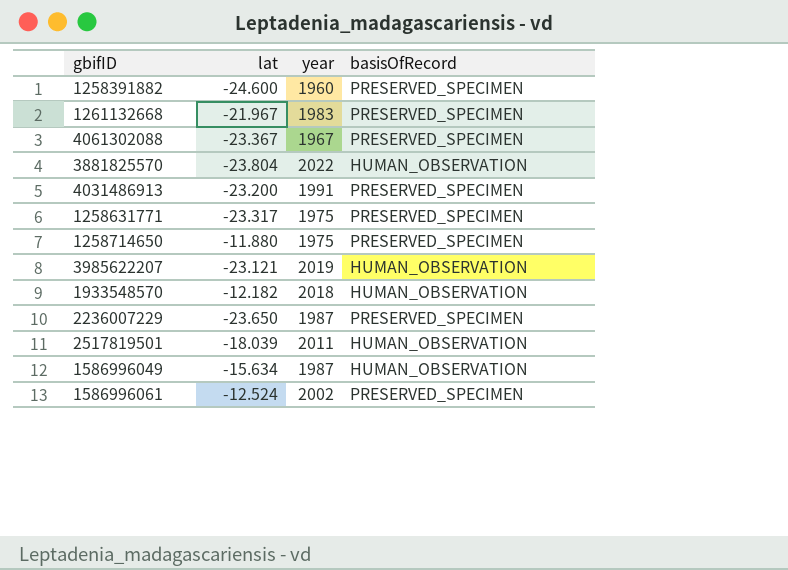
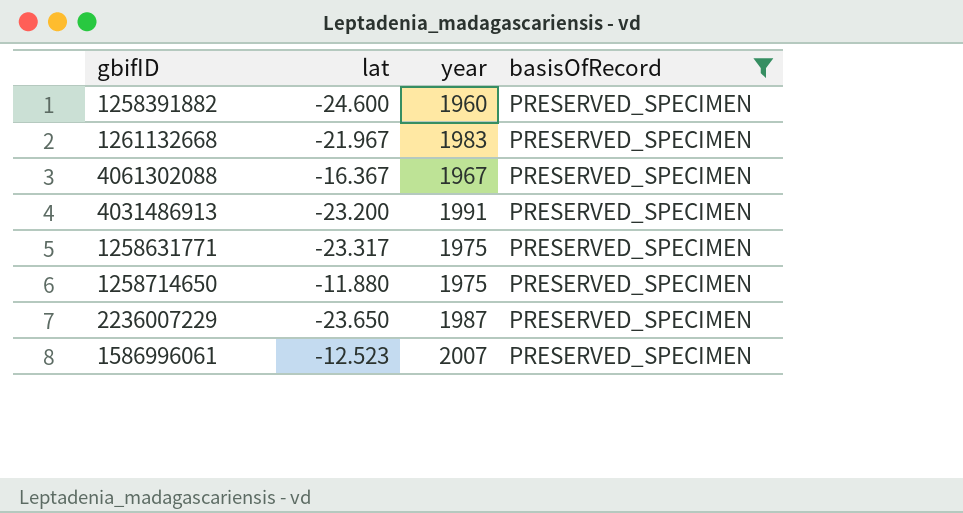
filter: none -> basisOfRecord = PRESERVED_SPECIMEN
4061302088 | lat: -23.367 -> -16.367
1586996061 | lat: -12.524 -> -12.523
1586996061 | year: 2002 -> 2007

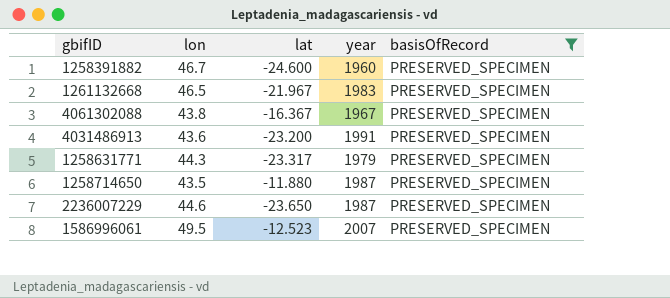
column lon | position: none -> 2
1258631771 | year: 1975 -> 1979
1258714650 | year: 1975 -> 1987

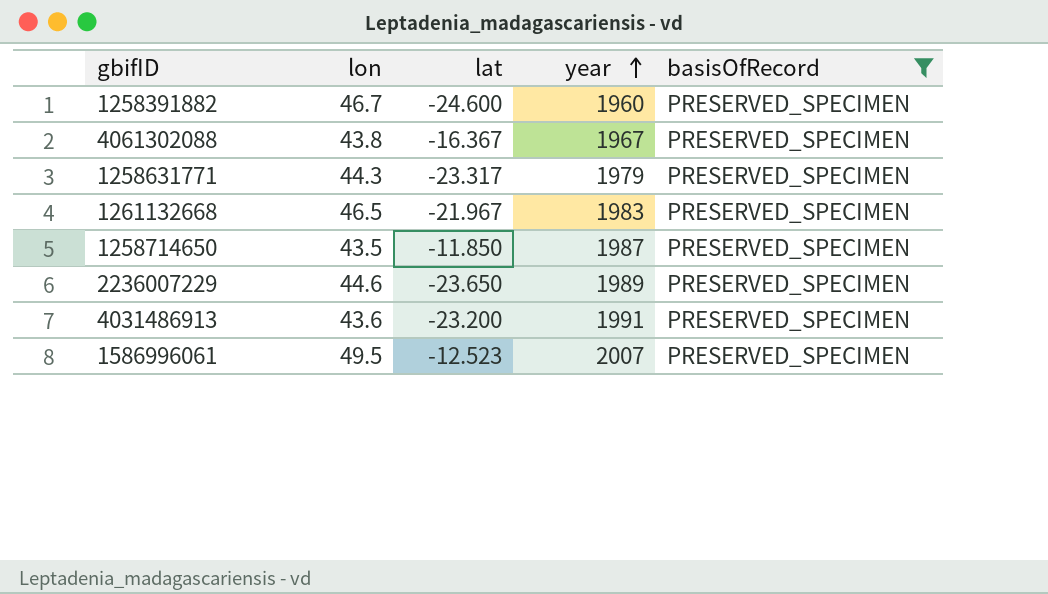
row order: none -> year ascending
1258714650 | lat: -11.880 -> -11.850
2236007229 | year: 1987 -> 1989

